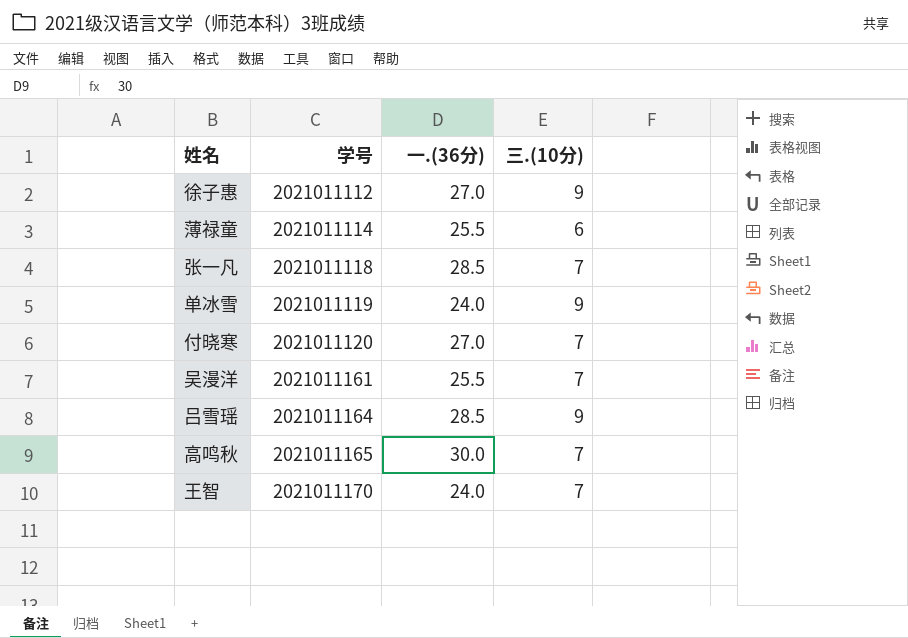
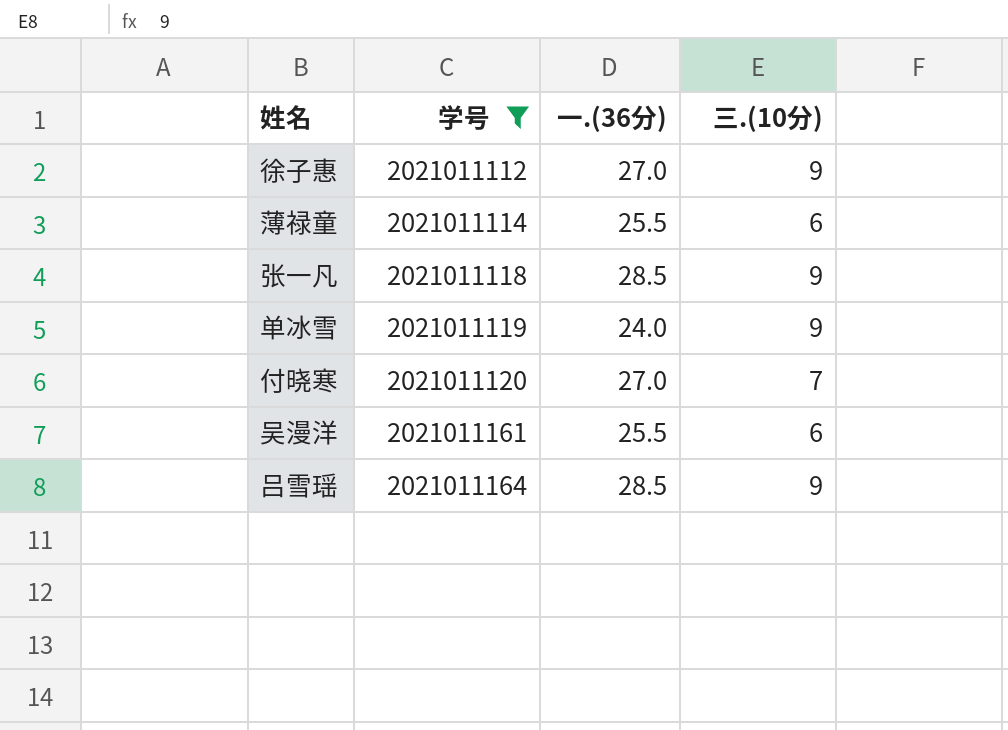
filter: none -> 学号 <= 2021011164
张一凡 | 三.(10分): 7 -> 9
吴漫洋 | 三.(10分): 7 -> 6

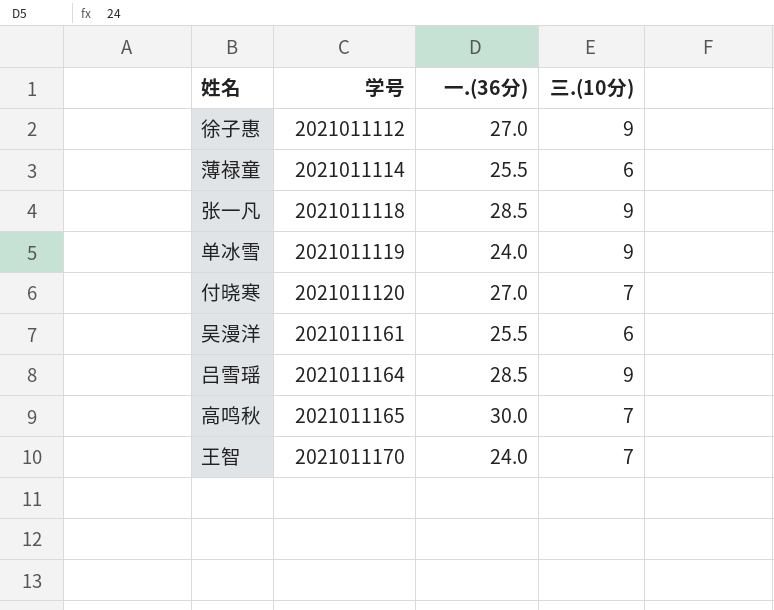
filter: 学号 <= 2021011164 -> none

